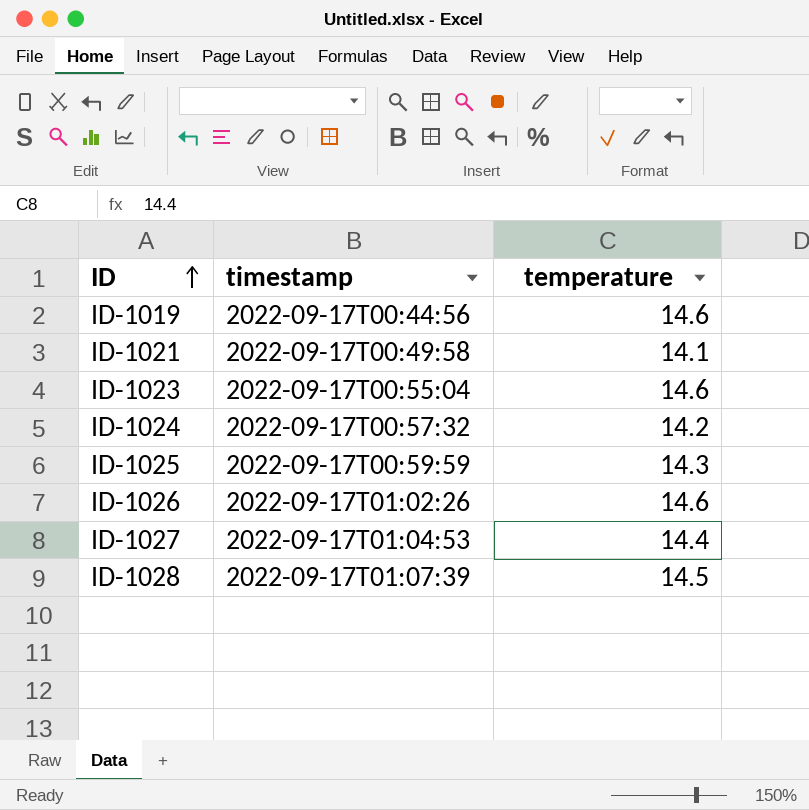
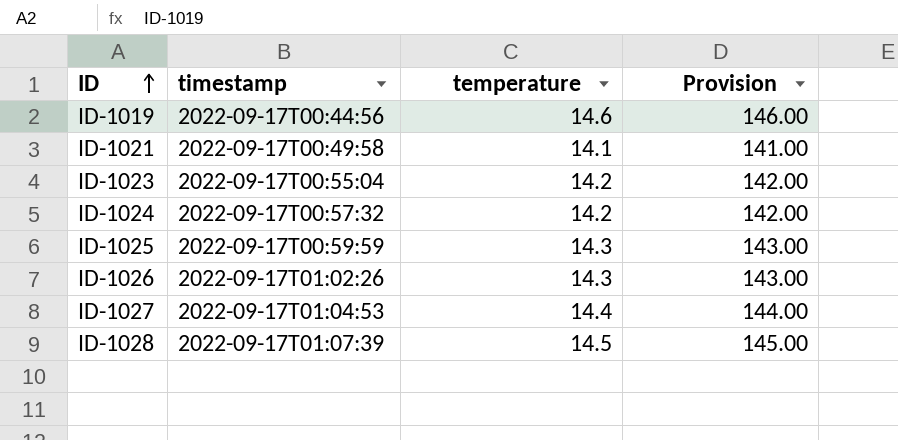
column Provision | formula: none -> [temperature] * 10
ID-1023 | temperature: 14.6 -> 14.2
ID-1026 | temperature: 14.6 -> 14.3

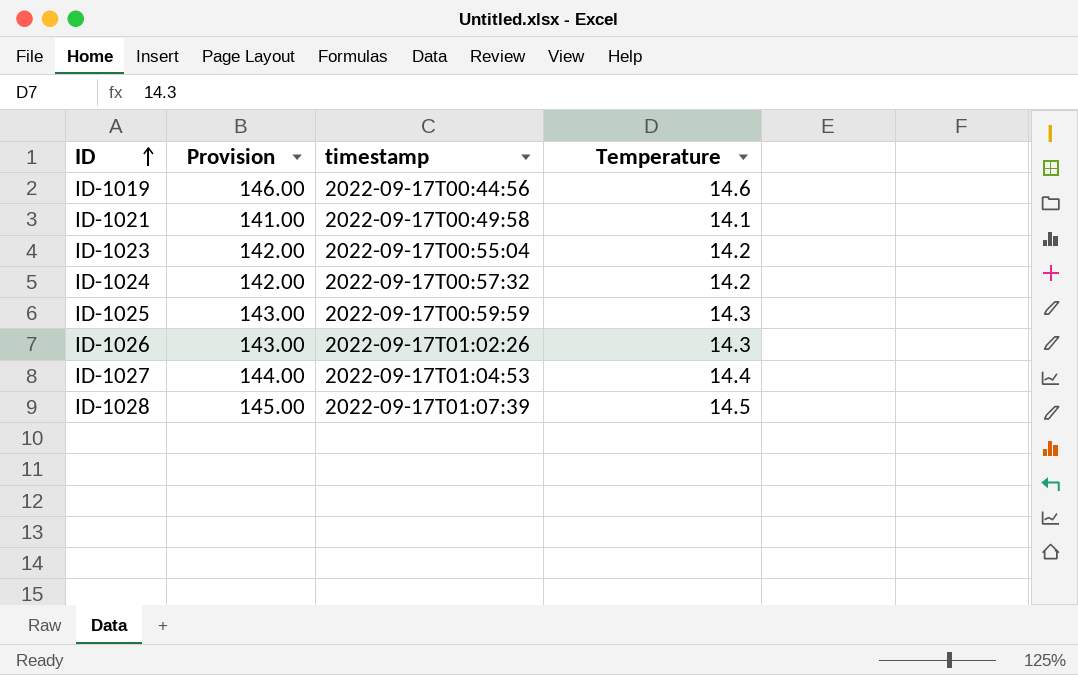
column Provision | position: 4 -> 2
column name: temperature -> Temperature

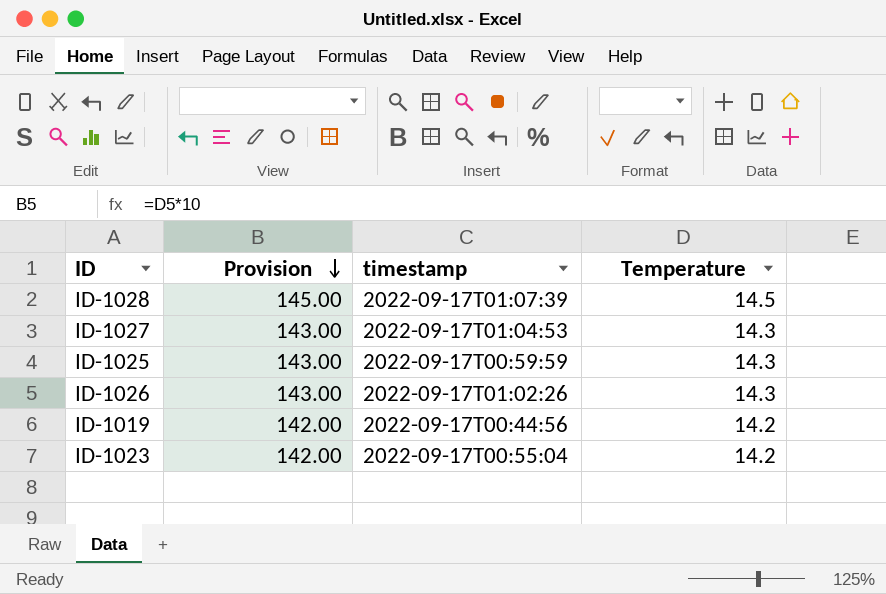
row order: ID ascending -> Provision descending
row ID-1021: 141.00 | 2022-09-17T00:49:58 | 14.1 -> none
row ID-1024: 142.00 | 2022-09-17T00:57:32 | 14.2 -> none
ID-1027 | Provision: 144.00 -> 143.00
ID-1027 | Temperature: 14.4 -> 14.3
ID-1019 | Provision: 146.00 -> 142.00
ID-1019 | Temperature: 14.6 -> 14.2

